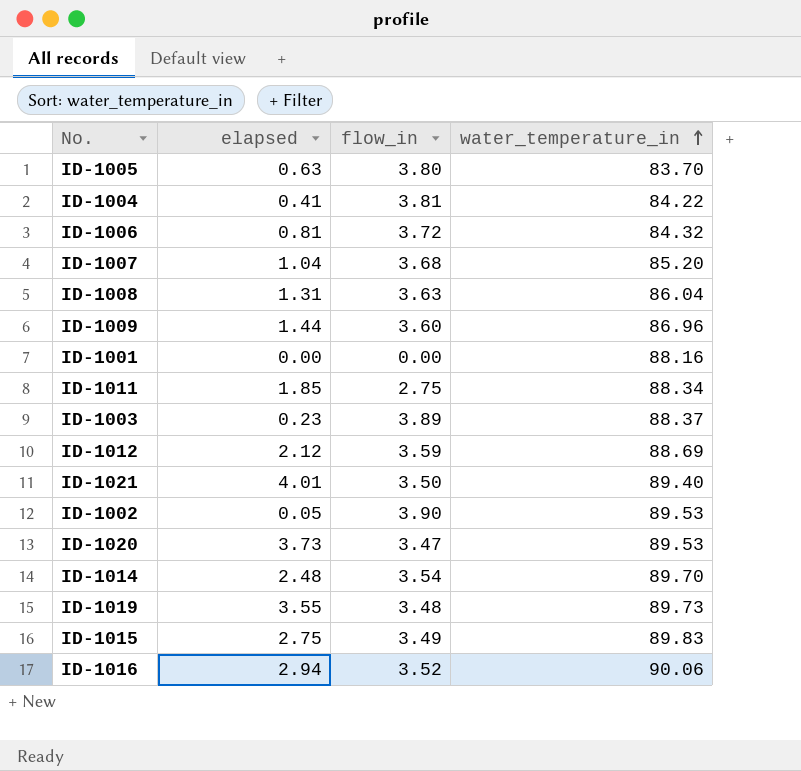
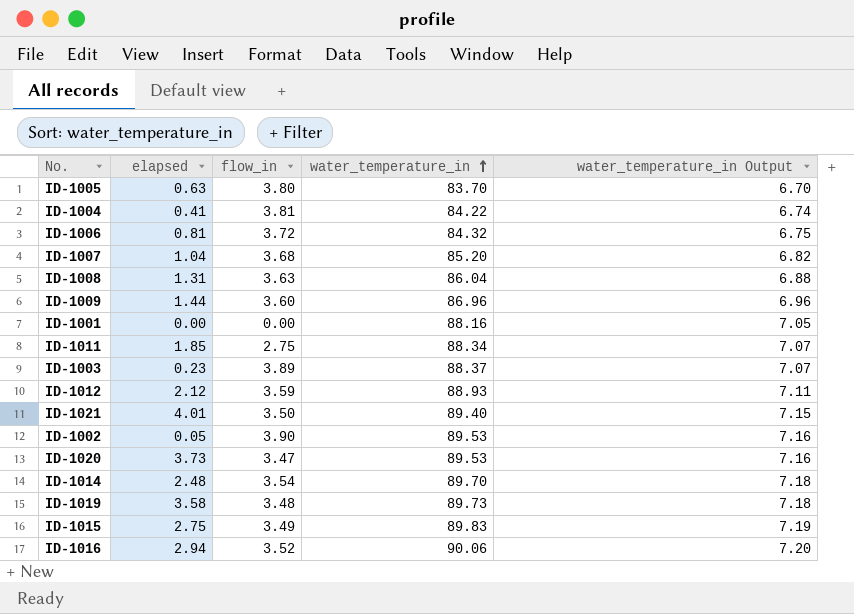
column water_temperature_in Output | formula: none -> [water_temperature_in] * 0.08
ID-1012 | water_temperature_in: 88.69 -> 88.93
ID-1019 | elapsed: 3.55 -> 3.58

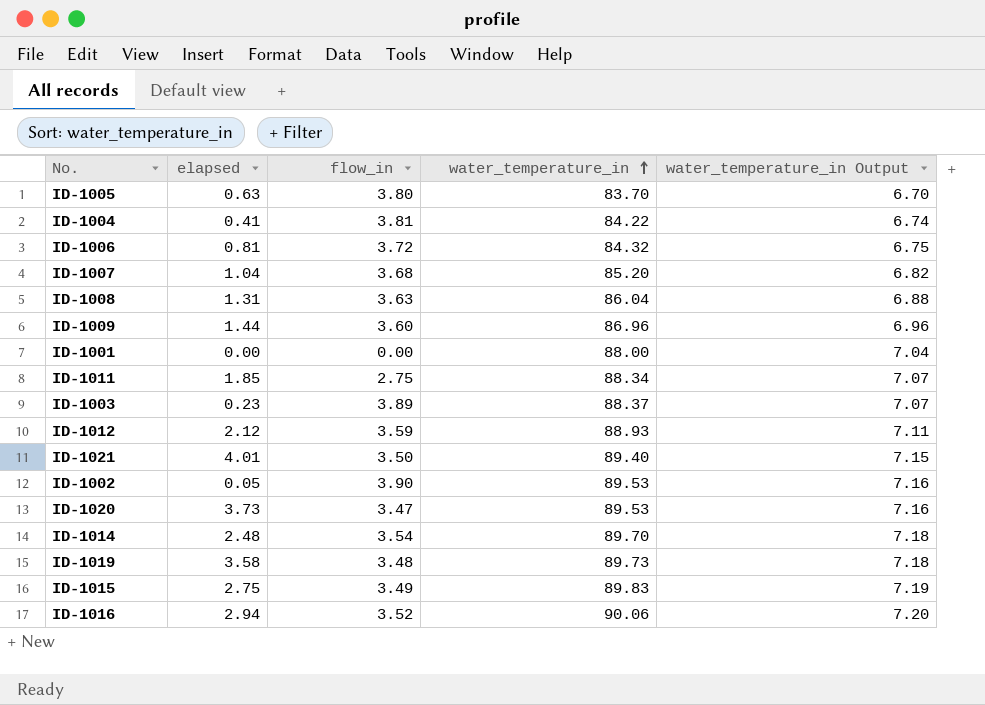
ID-1001 | water_temperature_in: 88.16 -> 88.00
ID-1001 | water_temperature_in Output: 7.05 -> 7.04

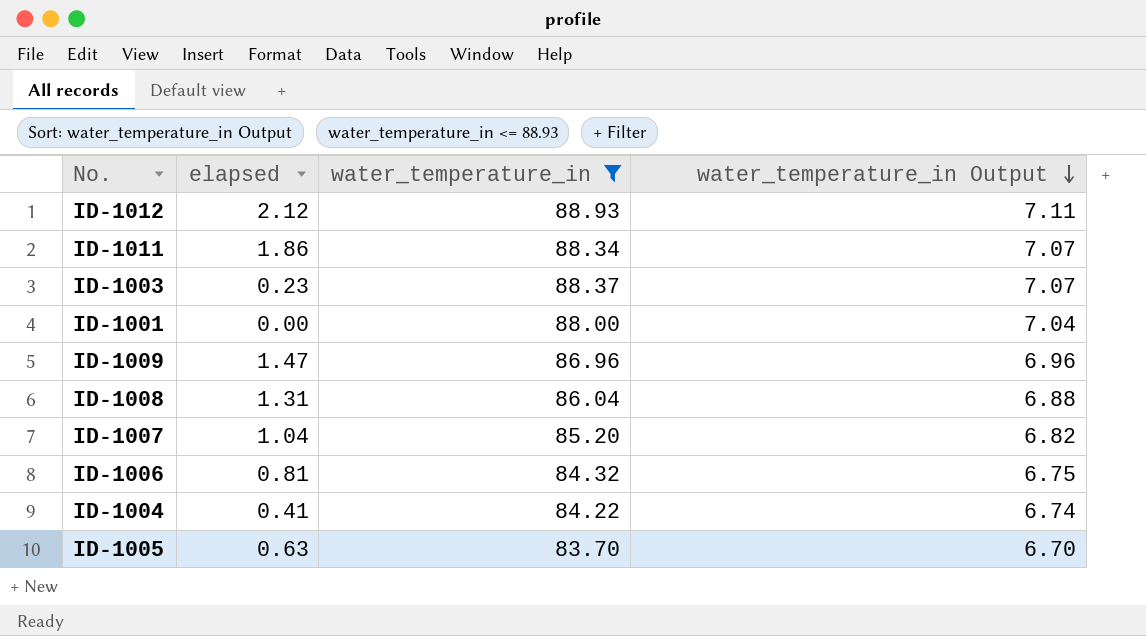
filter: none -> water_temperature_in <= 88.93
row order: water_temperature_in ascending -> water_temperature_in Output descending
column flow_in | position: 3 -> none
ID-1011 | elapsed: 1.85 -> 1.86
ID-1009 | elapsed: 1.44 -> 1.47

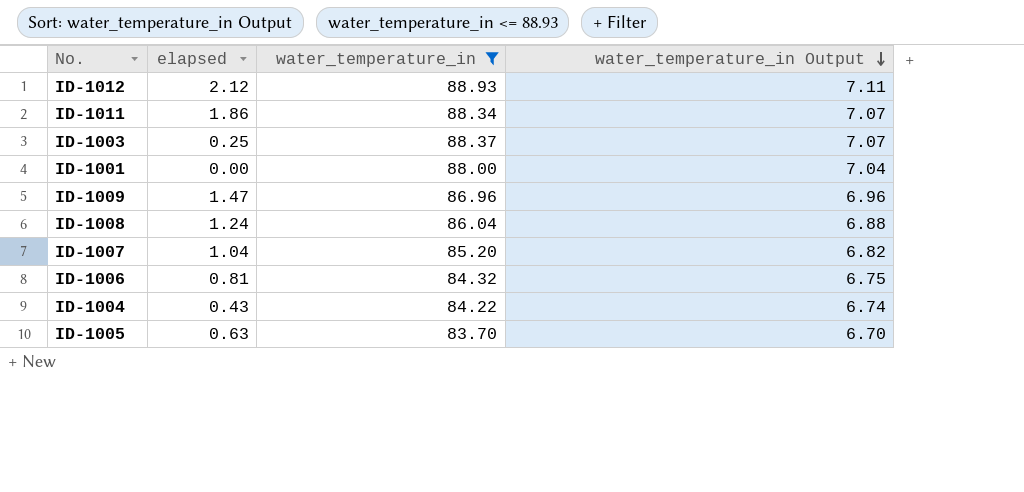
ID-1003 | elapsed: 0.23 -> 0.25
ID-1008 | elapsed: 1.31 -> 1.24
ID-1004 | elapsed: 0.41 -> 0.43

